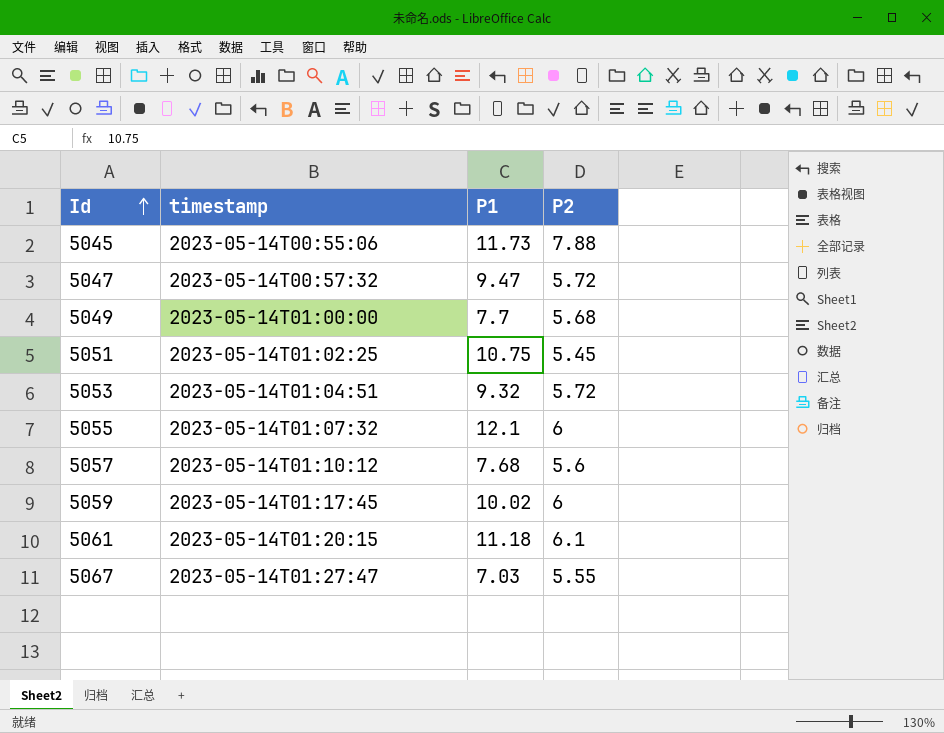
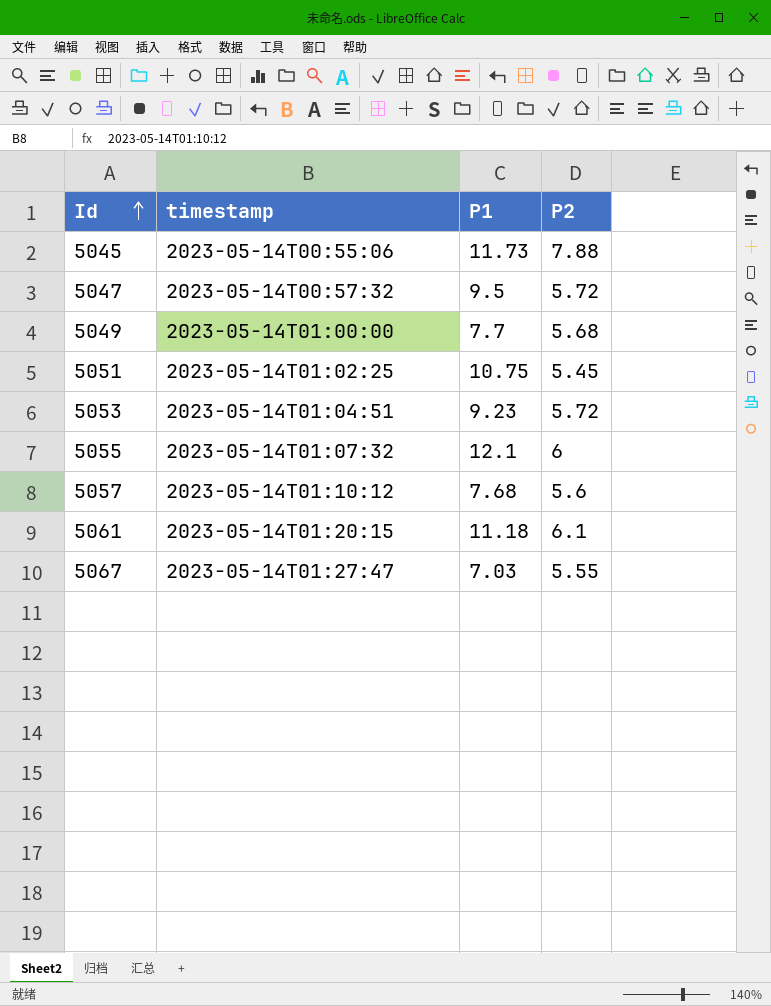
row 5059: 2023-05-14T01:17:45 | 10.02 | 6 -> none
5047 | P1: 9.47 -> 9.5
5053 | P1: 9.32 -> 9.23

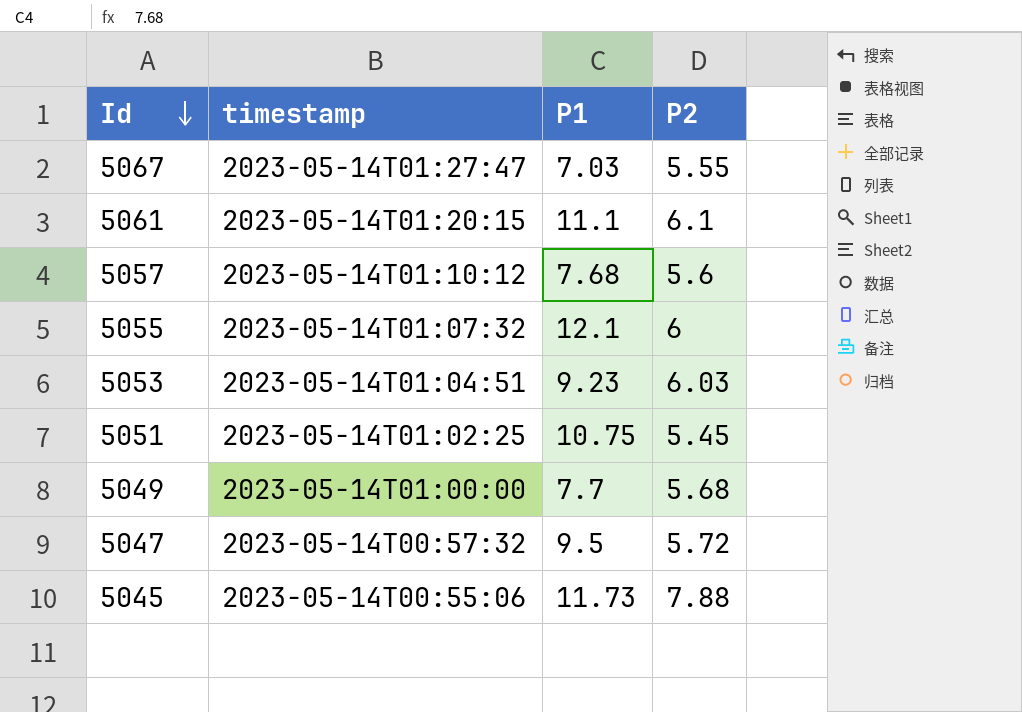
row order: Id ascending -> Id descending
5061 | P1: 11.18 -> 11.1
5053 | P2: 5.72 -> 6.03

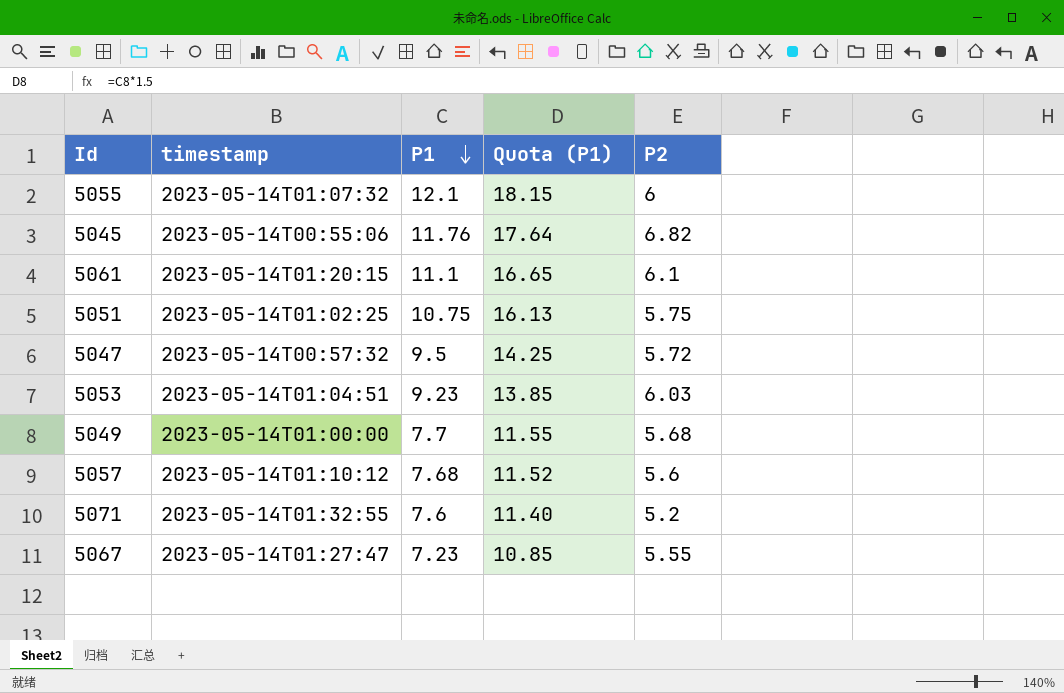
row order: Id descending -> P1 descending
column Quota (P1) | formula: none -> [P1] * 1.5
5045 | P1: 11.73 -> 11.76
5045 | P2: 7.88 -> 6.82
5051 | P2: 5.45 -> 5.75
row 5071: none -> 2023-05-14T01:32:55 | 7.6 | 11.40 | 5.2
5067 | P1: 7.03 -> 7.23

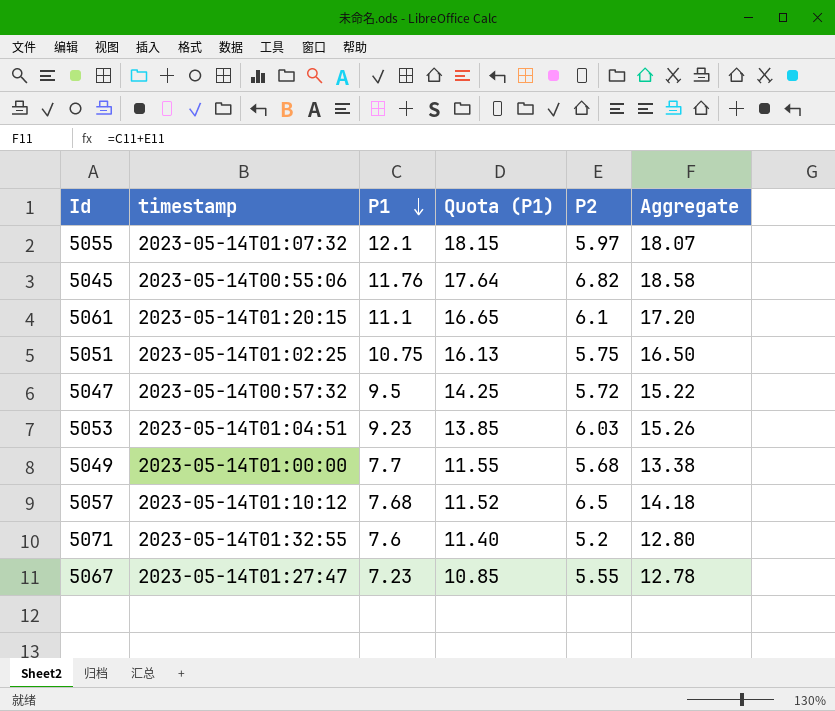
column Aggregate | formula: none -> [P1] + [P2]
5055 | P2: 6 -> 5.97
5057 | P2: 5.6 -> 6.5

